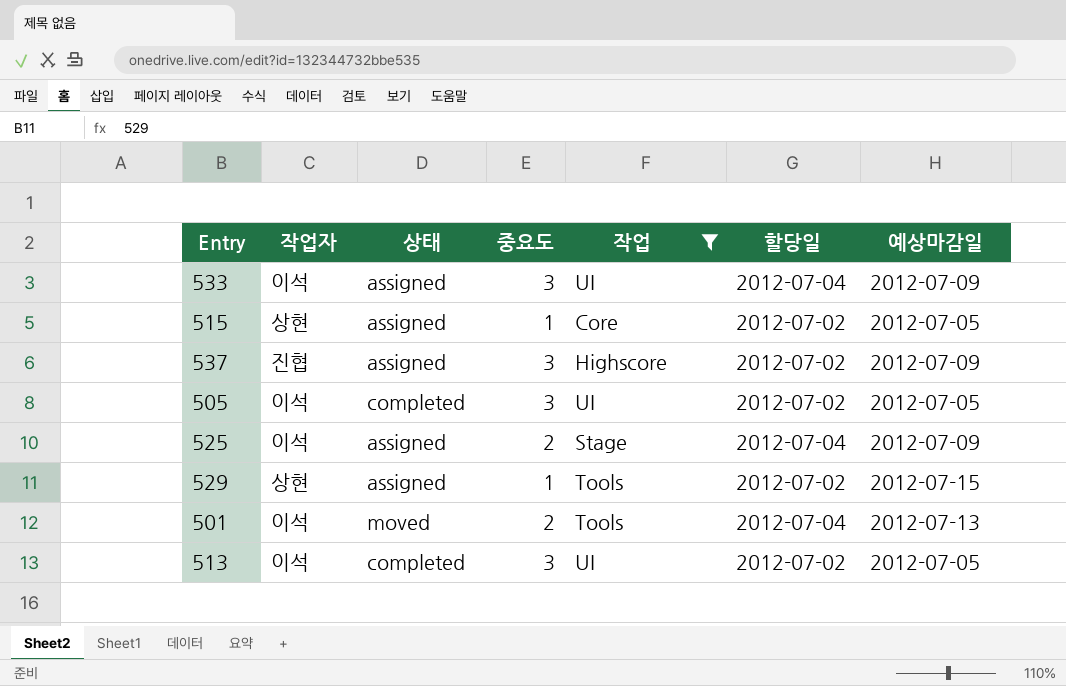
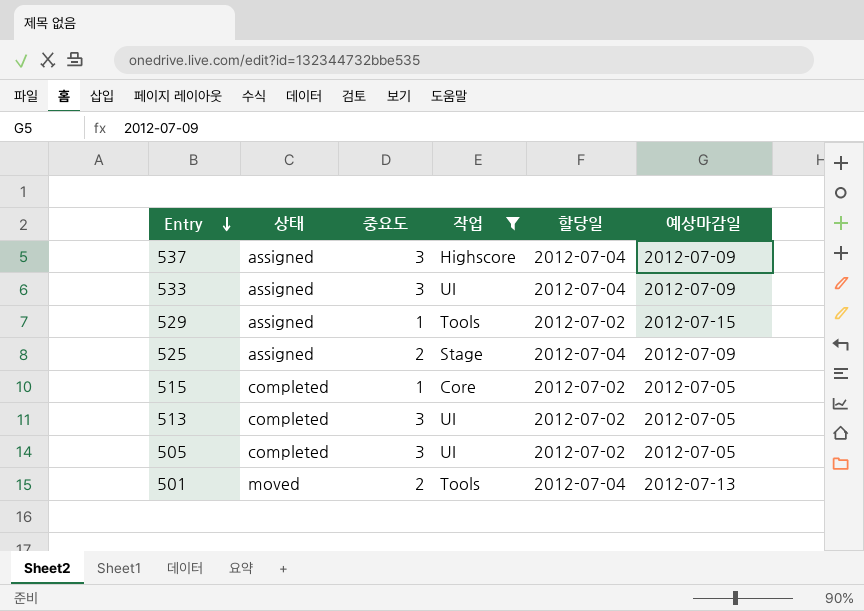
row order: none -> Entry descending
column 작업자 | position: 2 -> none
537 | 할당일: 2012-07-02 -> 2012-07-04
515 | 상태: assigned -> completed

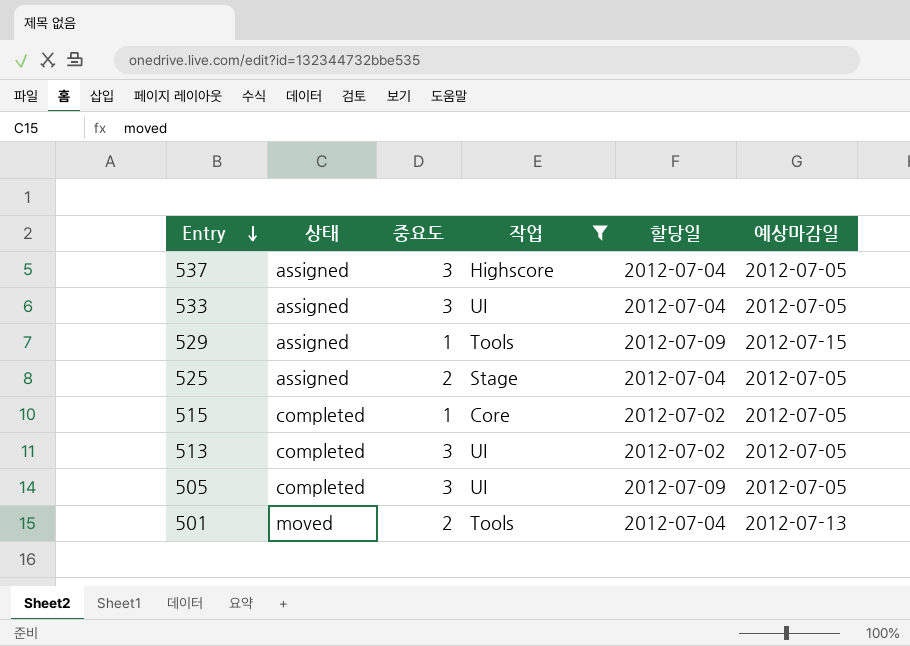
537 | 예상마감일: 2012-07-09 -> 2012-07-05
533 | 예상마감일: 2012-07-09 -> 2012-07-05
529 | 할당일: 2012-07-02 -> 2012-07-09
525 | 예상마감일: 2012-07-09 -> 2012-07-05
505 | 할당일: 2012-07-02 -> 2012-07-09

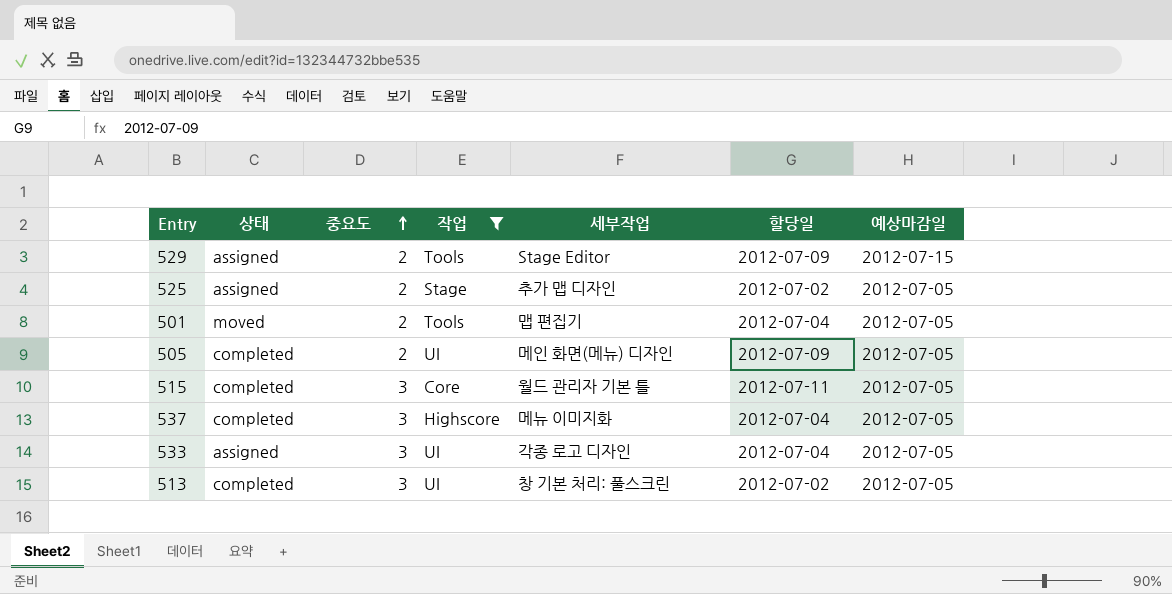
row order: Entry descending -> 중요도 ascending
column 세부작업 | position: none -> 5
529 | 중요도: 1 -> 2
525 | 할당일: 2012-07-04 -> 2012-07-02
501 | 예상마감일: 2012-07-13 -> 2012-07-05
505 | 중요도: 3 -> 2
515 | 중요도: 1 -> 3
515 | 할당일: 2012-07-02 -> 2012-07-11
537 | 상태: assigned -> completed

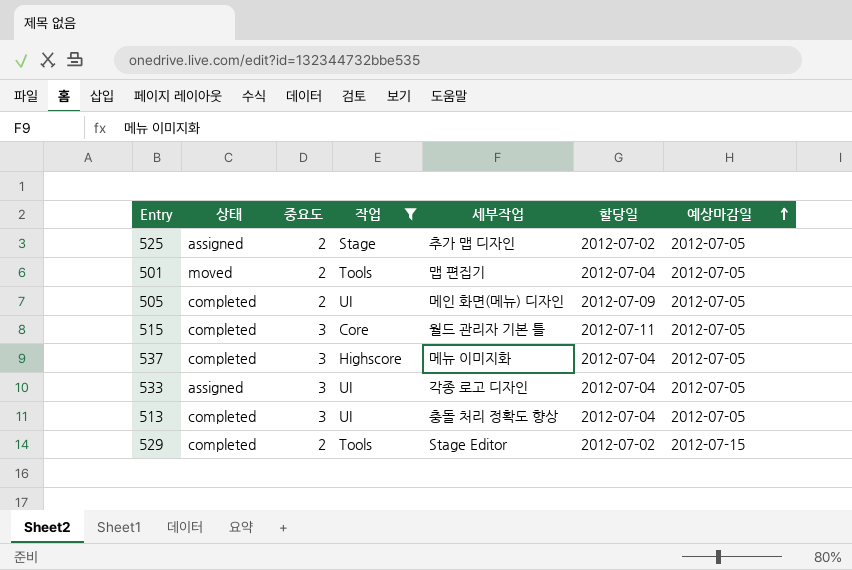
row order: 중요도 ascending -> 예상마감일 ascending
513 | 세부작업: 창 기본 처리: 풀스크린 -> 충돌 처리 정확도 향상
513 | 할당일: 2012-07-02 -> 2012-07-04
529 | 상태: assigned -> completed
529 | 할당일: 2012-07-09 -> 2012-07-02

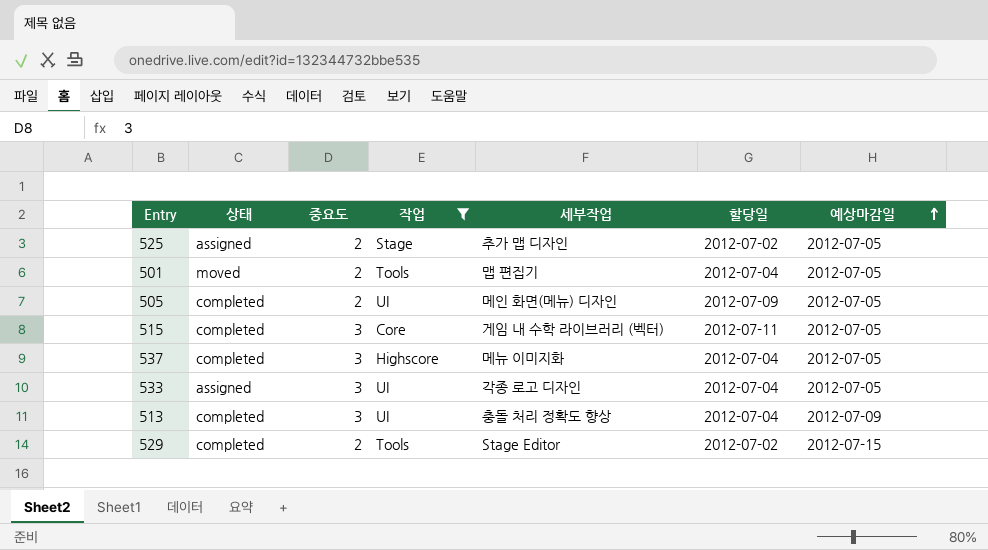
515 | 세부작업: 월드 관리자 기본 틀 -> 게임 내 수학 라이브러리 (벡터)
513 | 예상마감일: 2012-07-05 -> 2012-07-09

